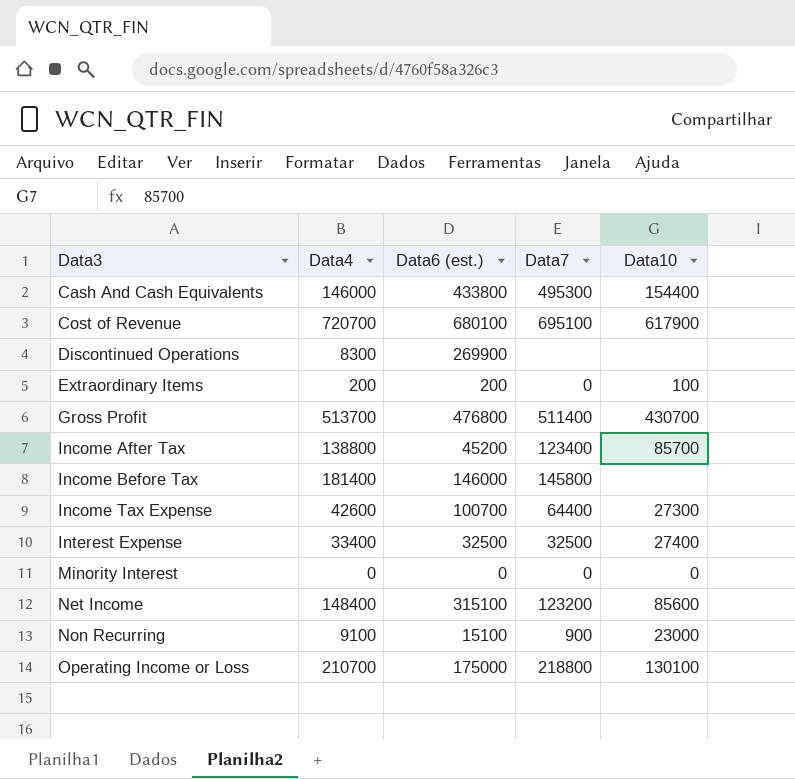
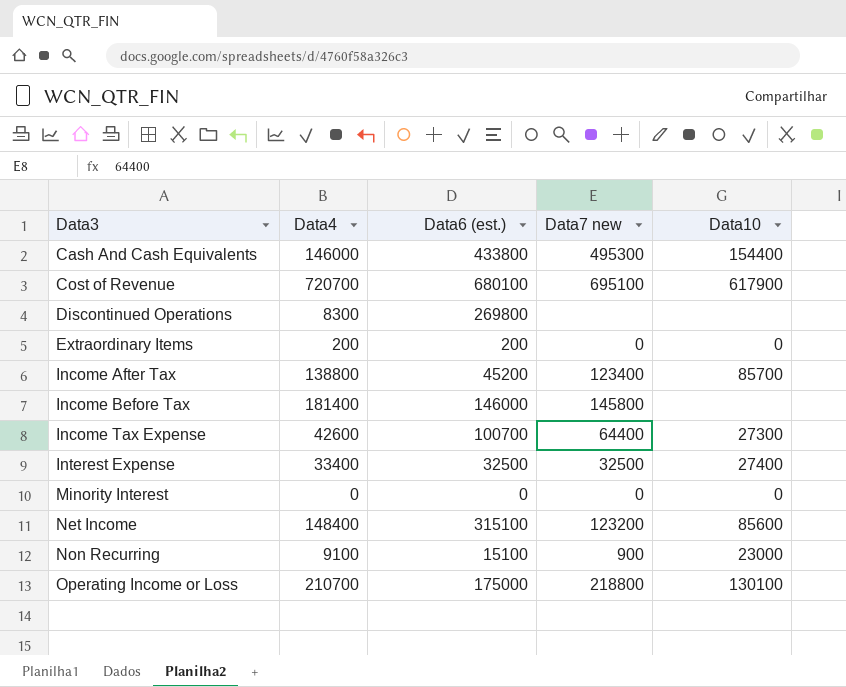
column name: Data7 -> Data7 new
row Gross Profit: 513700 | 476800 | 511400 | 430700 -> none
Discontinued Operations | Data6 (est.): 269900 -> 269800
Extraordinary Items | Data10: 100 -> 0

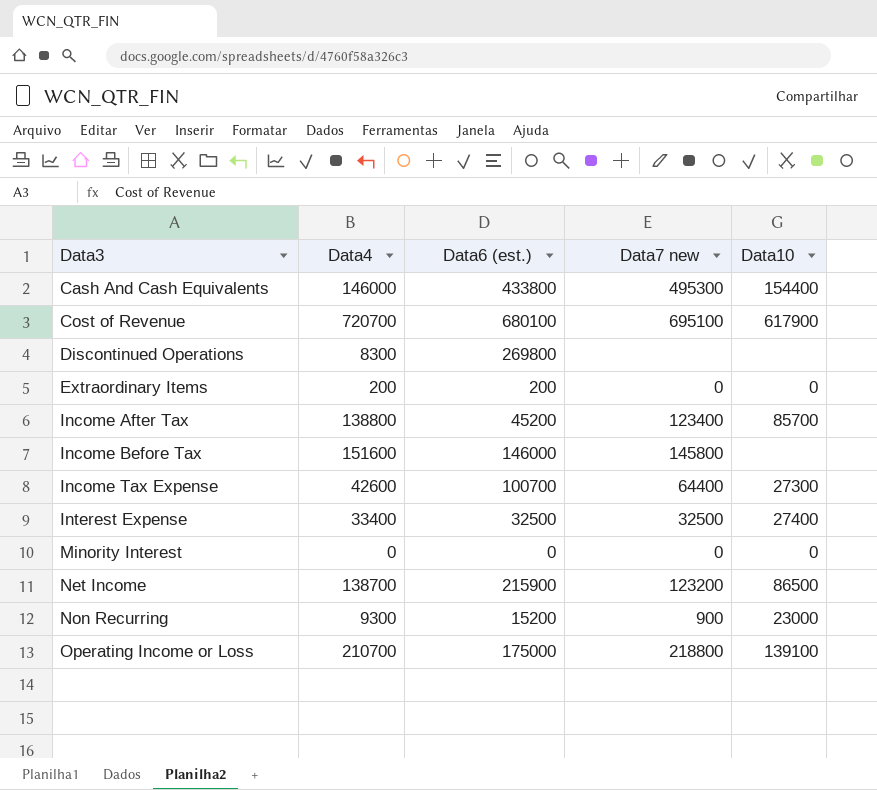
Income Before Tax | Data4: 181400 -> 151600
Net Income | Data4: 148400 -> 138700
Net Income | Data6 (est.): 315100 -> 215900
Net Income | Data10: 85600 -> 86500
Non Recurring | Data4: 9100 -> 9300
Non Recurring | Data6 (est.): 15100 -> 15200
Operating Income or Loss | Data10: 130100 -> 139100

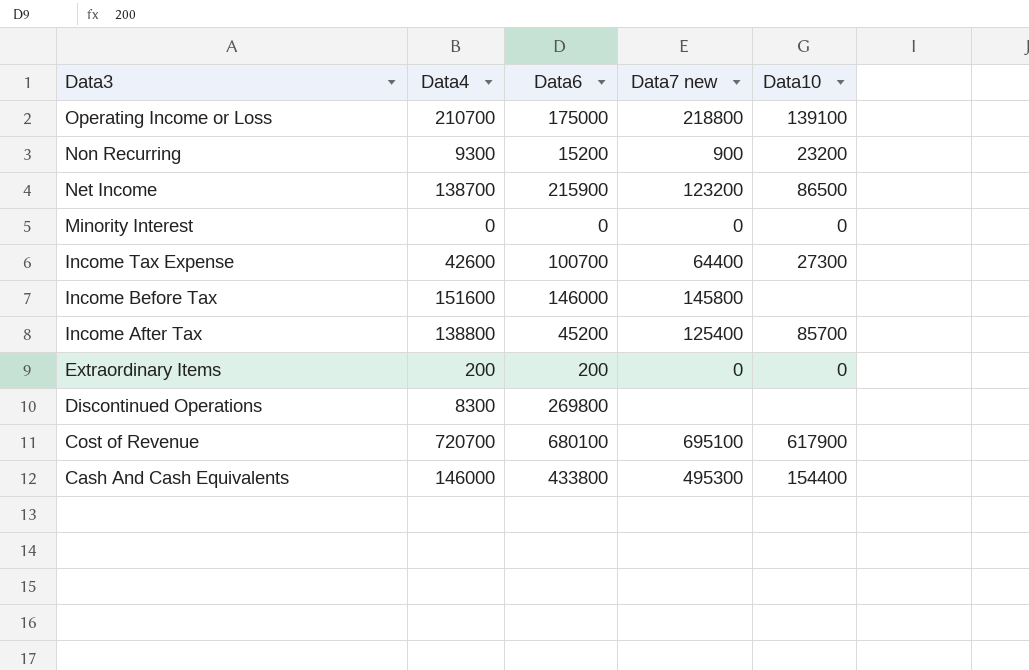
row order: Data3 ascending -> Data3 descending
column name: Data6 (est.) -> Data6
row Interest Expense: 33400 | 32500 | 32500 | 27400 -> none
Non Recurring | Data10: 23000 -> 23200
Income After Tax | Data7 new: 123400 -> 125400

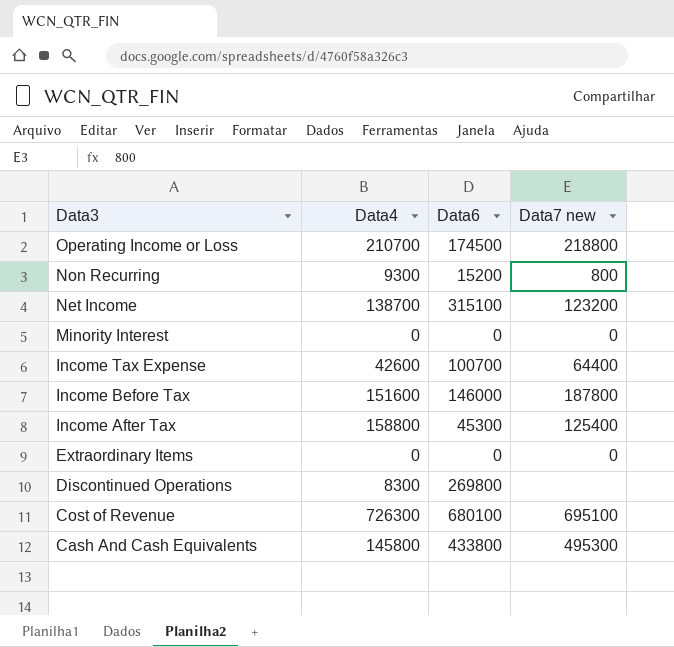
column Data10 | position: 5 -> none
Operating Income or Loss | Data6: 175000 -> 174500
Non Recurring | Data7 new: 900 -> 800
Net Income | Data6: 215900 -> 315100
Income Before Tax | Data7 new: 145800 -> 187800
Income After Tax | Data4: 138800 -> 158800
Income After Tax | Data6: 45200 -> 45300
Extraordinary Items | Data4: 200 -> 0
Extraordinary Items | Data6: 200 -> 0
Cost of Revenue | Data4: 720700 -> 726300
Cash And Cash Equivalents | Data4: 146000 -> 145800

